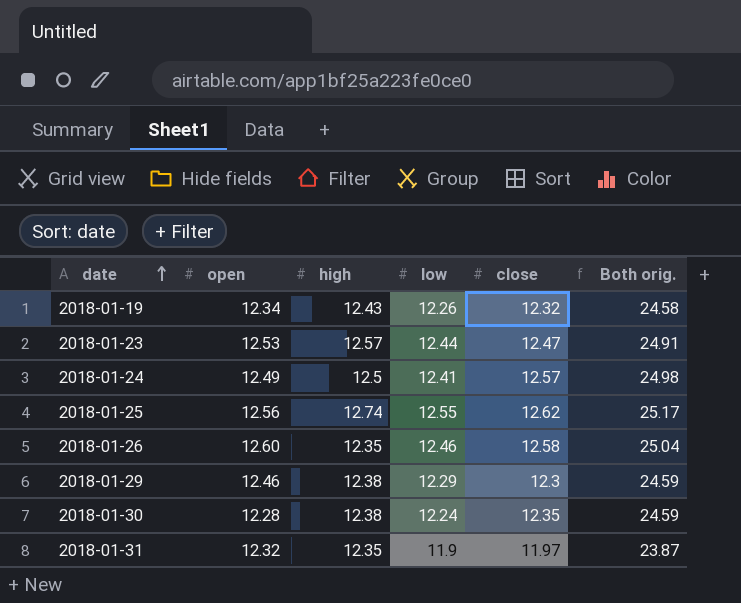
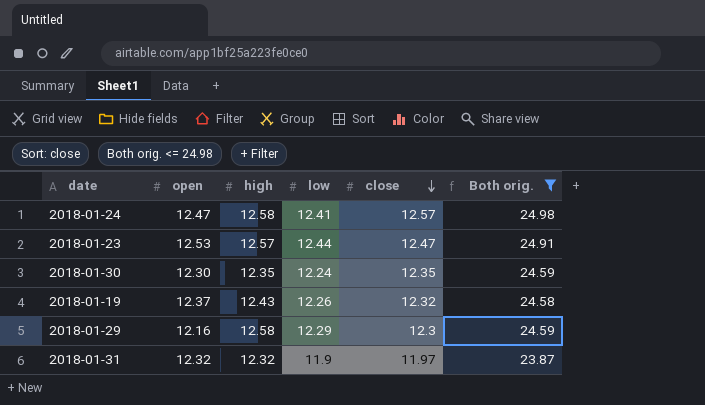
filter: none -> Both orig. <= 24.98
row order: date ascending -> close descending
2018-01-24 | open: 12.49 -> 12.47
2018-01-24 | high: 12.5 -> 12.58
2018-01-30 | open: 12.28 -> 12.30
2018-01-30 | high: 12.38 -> 12.35
2018-01-19 | open: 12.34 -> 12.37
2018-01-29 | open: 12.46 -> 12.16
2018-01-29 | high: 12.38 -> 12.58
2018-01-31 | high: 12.35 -> 12.32

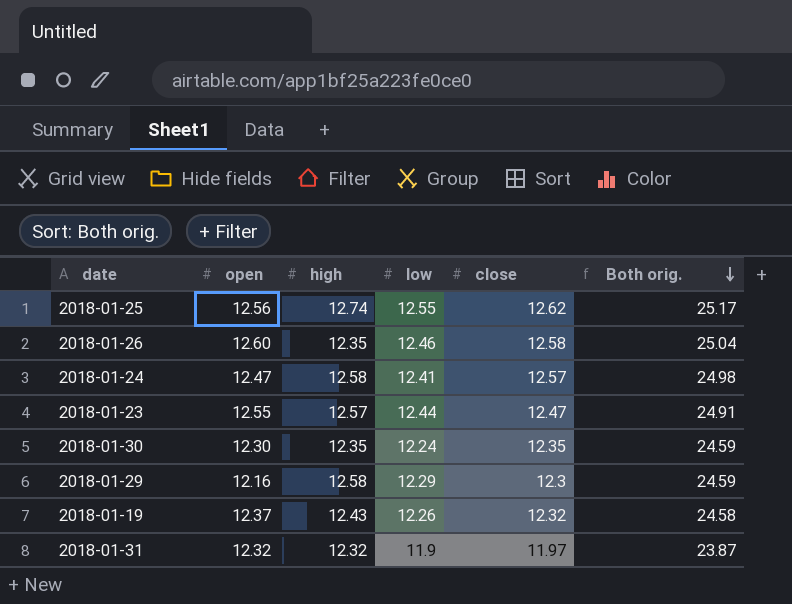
filter: Both orig. <= 24.98 -> none
row order: close descending -> Both orig. descending
2018-01-23 | open: 12.53 -> 12.55

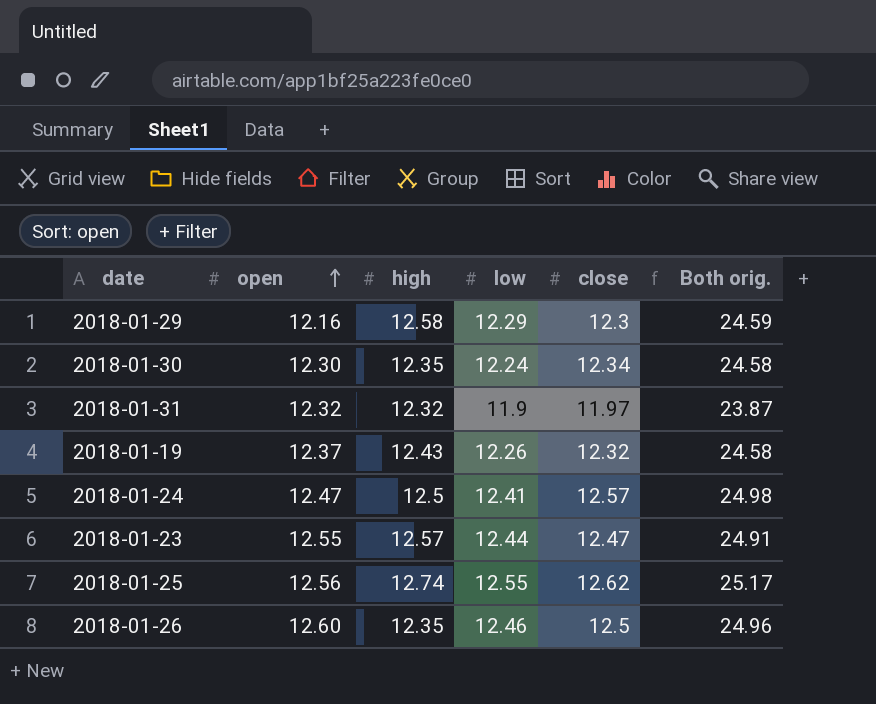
row order: Both orig. descending -> open ascending
2018-01-30 | close: 12.35 -> 12.34
2018-01-30 | Both orig.: 24.59 -> 24.58
2018-01-24 | high: 12.58 -> 12.5
2018-01-26 | close: 12.58 -> 12.5
2018-01-26 | Both orig.: 25.04 -> 24.96

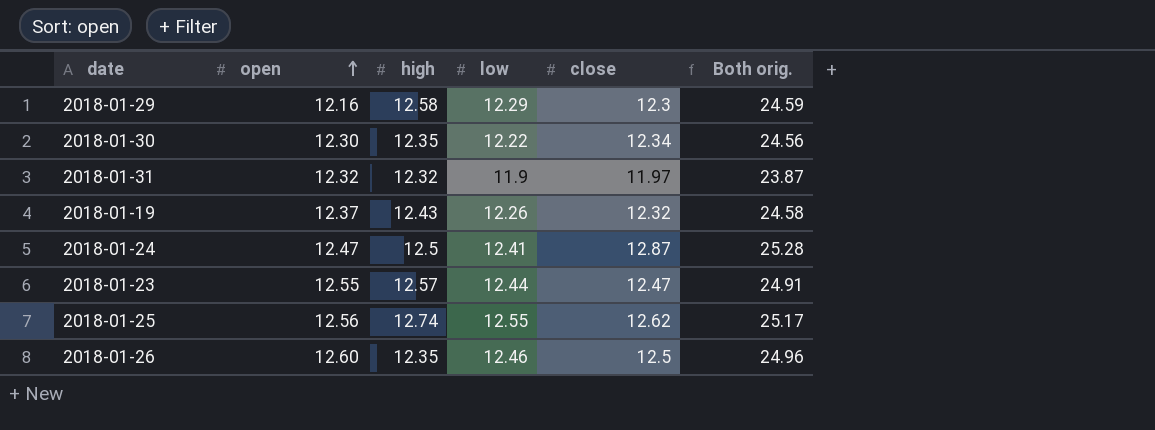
2018-01-30 | low: 12.24 -> 12.22
2018-01-30 | Both orig.: 24.58 -> 24.56
2018-01-24 | close: 12.57 -> 12.87
2018-01-24 | Both orig.: 24.98 -> 25.28

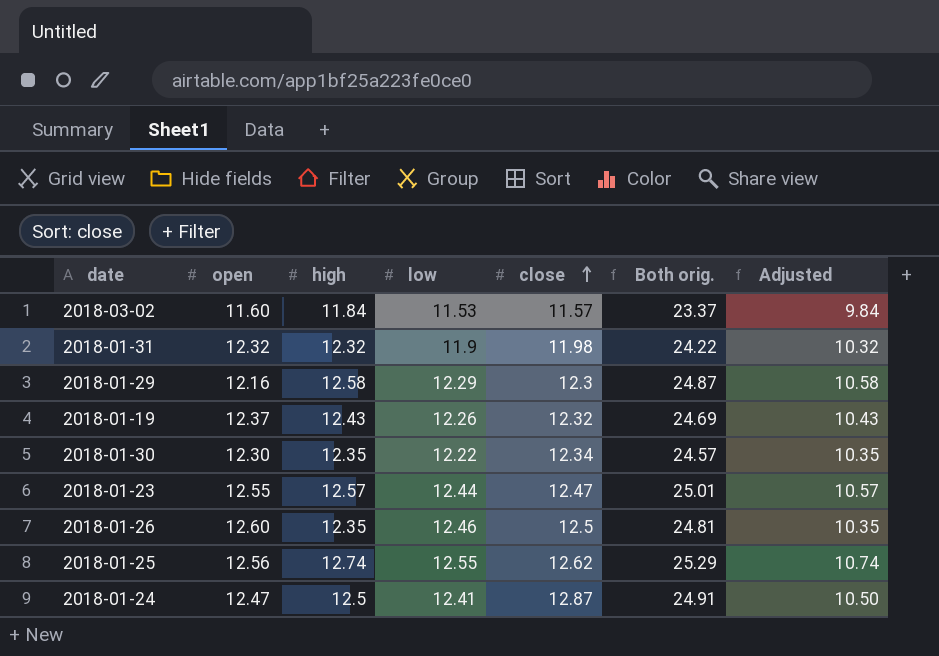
row order: open ascending -> close ascending
column Both orig. | formula: [low] + [close] -> [high] + [low]
column Adjusted | formula: none -> [high] - 2
row 2018-03-02: none -> 11.60 | 11.84 | 11.53 | 11.57 | 23.37 | 9.84
2018-01-31 | close: 11.97 -> 11.98

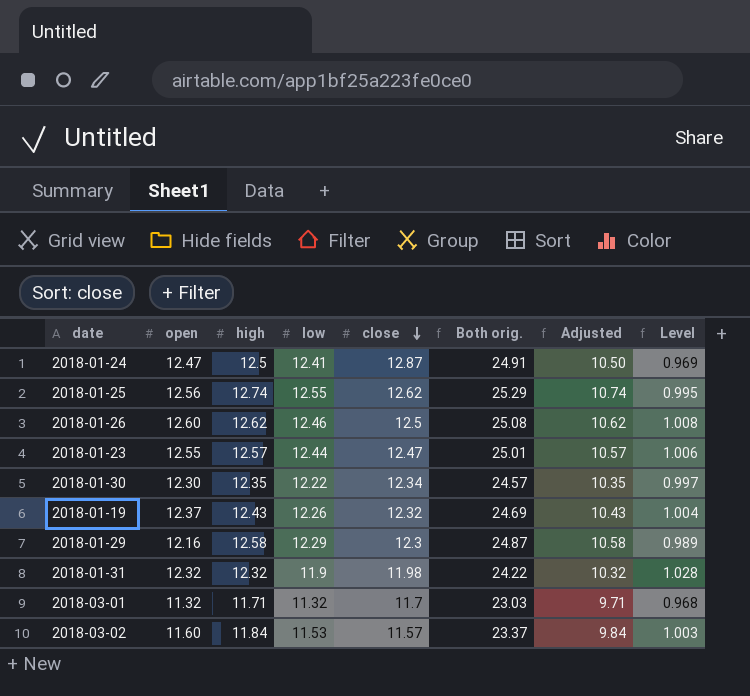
row order: close ascending -> close descending
column Level | formula: none -> [open] / [close]
2018-01-26 | high: 12.35 -> 12.62
2018-01-26 | Both orig.: 24.81 -> 25.08
2018-01-26 | Adjusted: 10.35 -> 10.62
row 2018-03-01: none -> 11.32 | 11.71 | 11.32 | 11.7 | 23.03 | 9.71 | 0.968

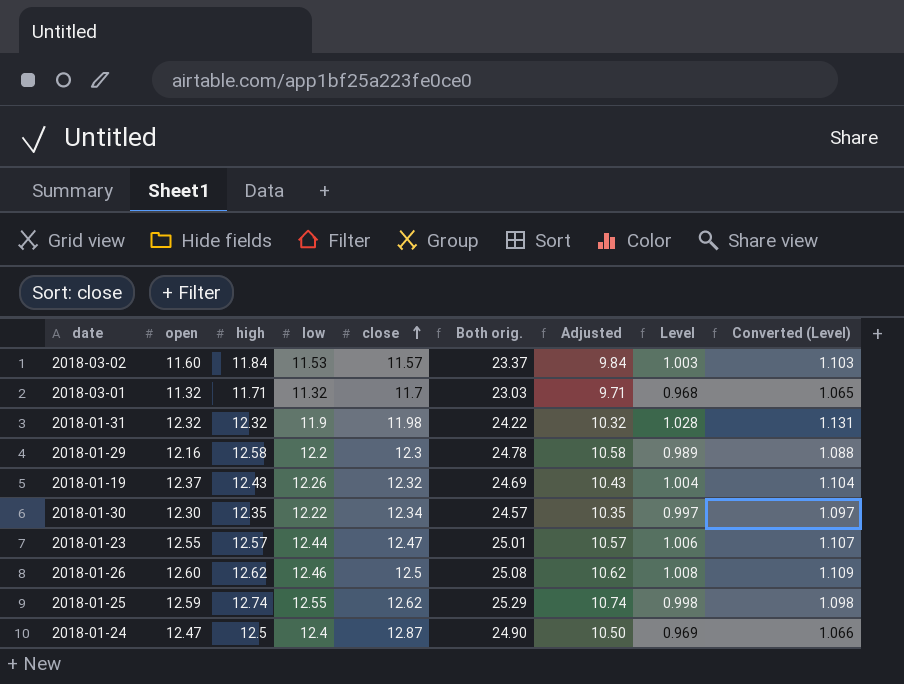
row order: close descending -> close ascending
column Converted (Level) | formula: none -> [Level] * 1.1
2018-01-29 | low: 12.29 -> 12.2
2018-01-29 | Both orig.: 24.87 -> 24.78
2018-01-25 | open: 12.56 -> 12.59
2018-01-25 | Level: 0.995 -> 0.998
2018-01-24 | low: 12.41 -> 12.4
2018-01-24 | Both orig.: 24.91 -> 24.90

